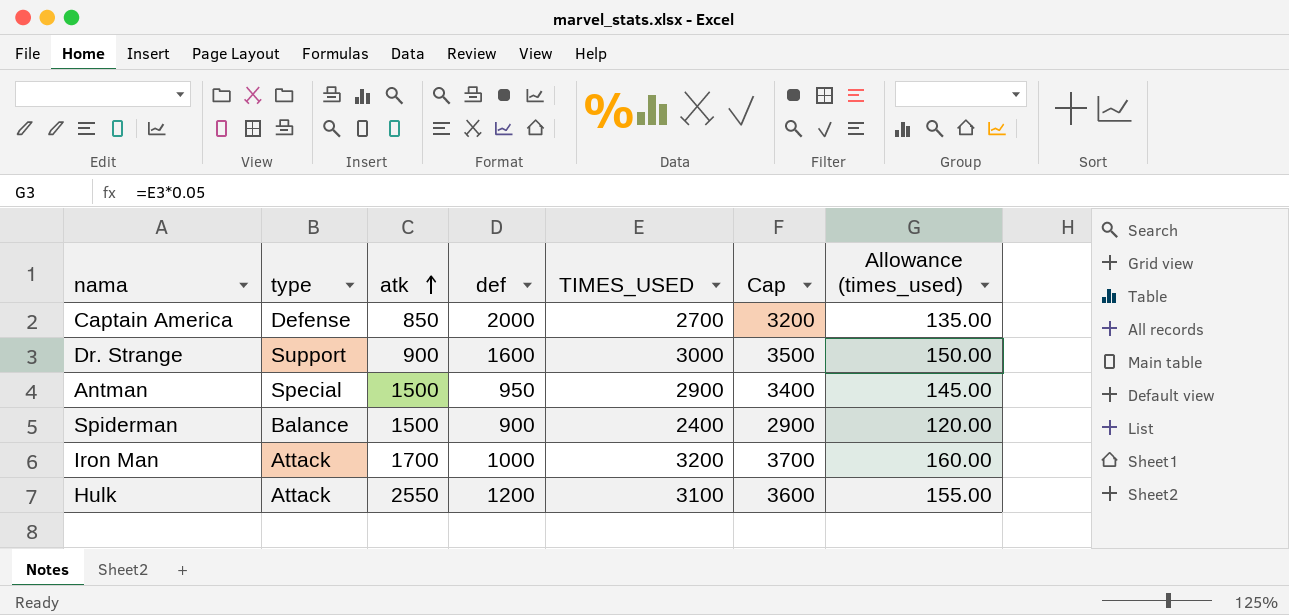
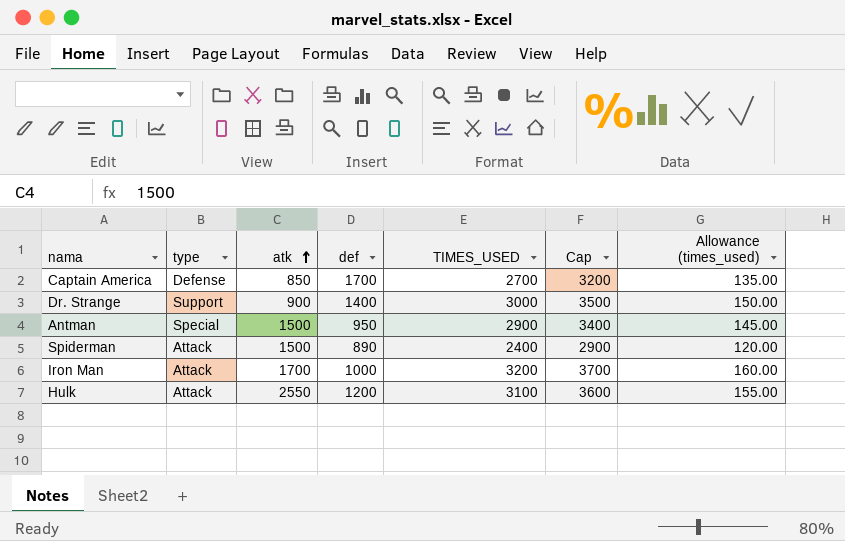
Captain America | def: 2000 -> 1700
Dr. Strange | def: 1600 -> 1400
Spiderman | type: Balance -> Attack
Spiderman | def: 900 -> 890

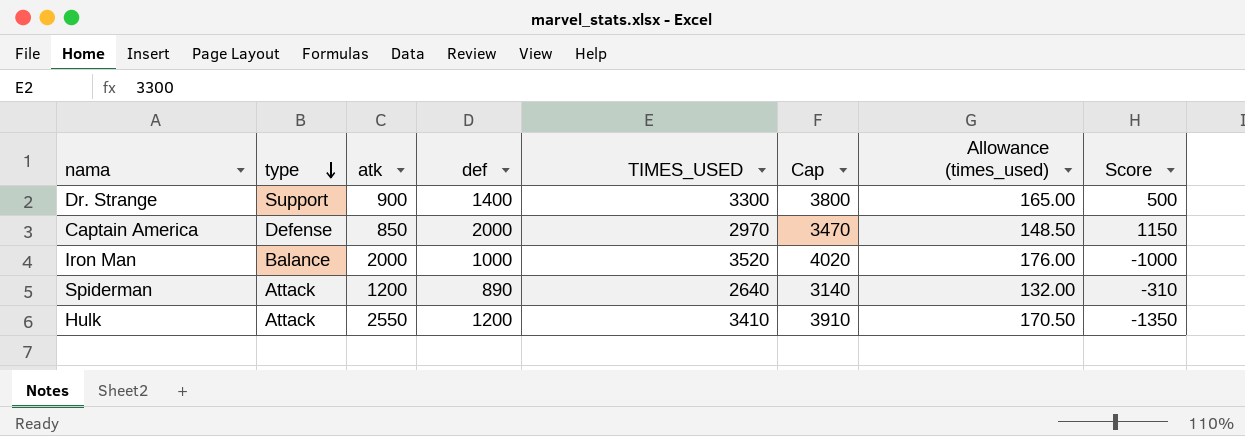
row order: atk ascending -> type descending
column Score | formula: none -> [def] - [atk]
row Antman: Special | 1500 | 950 | 2900 | 3400 | 145.00 -> none
Dr. Strange | TIMES_USED: 3000 -> 3300
Dr. Strange | Cap: 3500 -> 3800
Dr. Strange | Allowance (times_used): 150.00 -> 165.00
Captain America | def: 1700 -> 2000
Captain America | TIMES_USED: 2700 -> 2970
Captain America | Cap: 3200 -> 3470
Captain America | Allowance (times_used): 135.00 -> 148.50
Iron Man | type: Attack -> Balance
Iron Man | atk: 1700 -> 2000
Iron Man | TIMES_USED: 3200 -> 3520
Iron Man | Cap: 3700 -> 4020
Iron Man | Allowance (times_used): 160.00 -> 176.00
Spiderman | atk: 1500 -> 1200
Spiderman | TIMES_USED: 2400 -> 2640
Spiderman | Cap: 2900 -> 3140
Spiderman | Allowance (times_used): 120.00 -> 132.00
Hulk | TIMES_USED: 3100 -> 3410
Hulk | Cap: 3600 -> 3910
Hulk | Allowance (times_used): 155.00 -> 170.50

